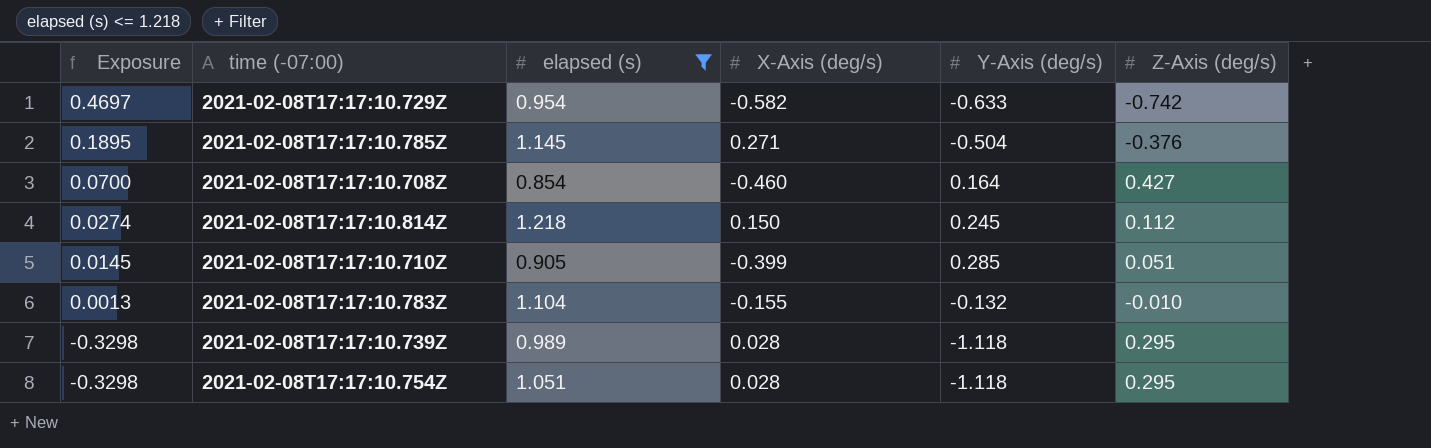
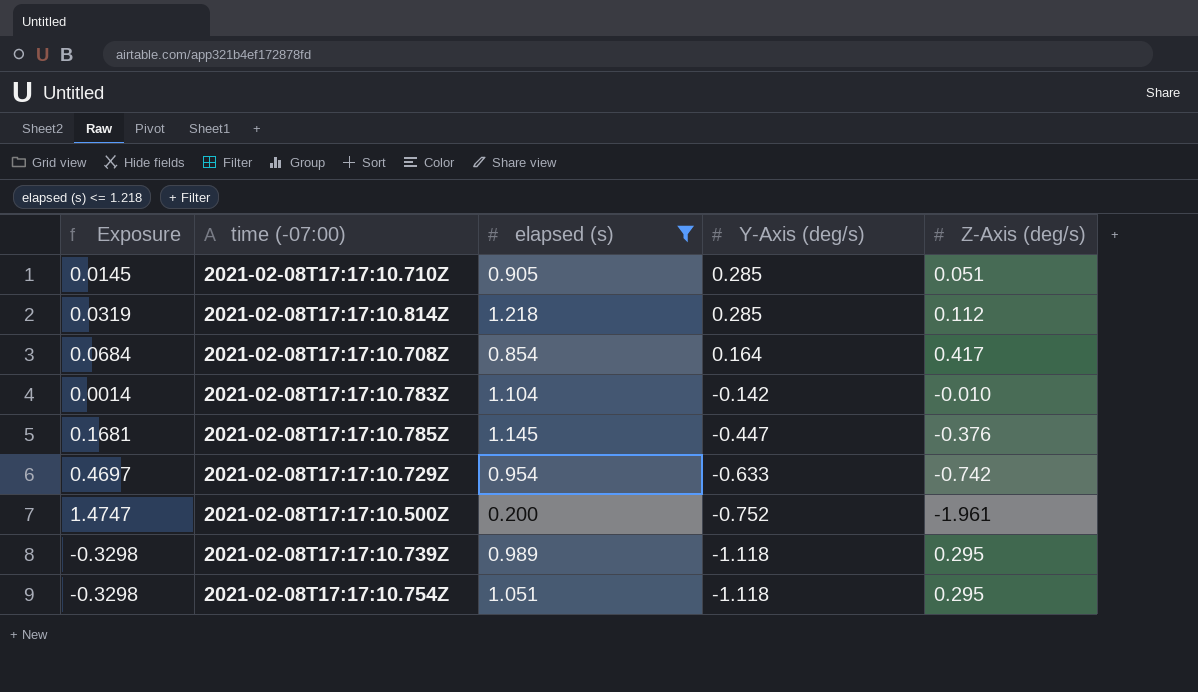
row order: Exposure descending -> Y-Axis (deg/s) descending
column X-Axis (deg/s) | position: 4 -> none
2021-02-08T17:17:10.814Z | Exposure: 0.0274 -> 0.0319
2021-02-08T17:17:10.814Z | Y-Axis (deg/s): 0.245 -> 0.285
2021-02-08T17:17:10.708Z | Exposure: 0.0700 -> 0.0684
2021-02-08T17:17:10.708Z | Z-Axis (deg/s): 0.427 -> 0.417
2021-02-08T17:17:10.783Z | Exposure: 0.0013 -> 0.0014
2021-02-08T17:17:10.783Z | Y-Axis (deg/s): -0.132 -> -0.142
2021-02-08T17:17:10.785Z | Exposure: 0.1895 -> 0.1681
2021-02-08T17:17:10.785Z | Y-Axis (deg/s): -0.504 -> -0.447
row 2021-02-08T17:17:10.500Z: none -> 1.4747 | 0.200 | -0.752 | -1.961

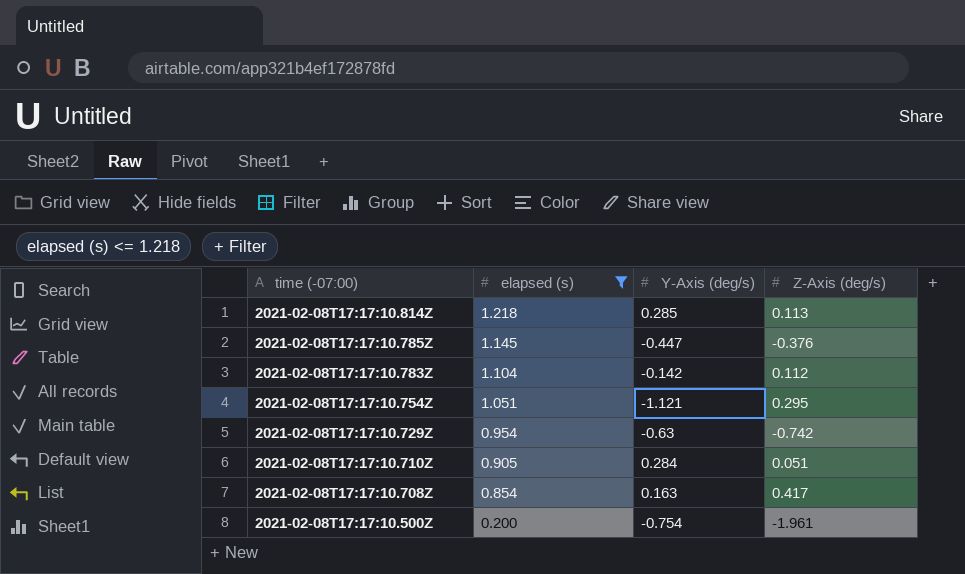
row order: Y-Axis (deg/s) descending -> time (-07:00) descending
column Exposure | formula: [Y-Axis (deg/s)] * [Z-Axis (deg/s)] -> none
row 2021-02-08T17:17:10.739Z: -0.3298 | 0.989 | -1.118 | 0.295 -> none
2021-02-08T17:17:10.814Z | Z-Axis (deg/s): 0.112 -> 0.113
2021-02-08T17:17:10.783Z | Z-Axis (deg/s): -0.010 -> 0.112
2021-02-08T17:17:10.754Z | Y-Axis (deg/s): -1.118 -> -1.121
2021-02-08T17:17:10.729Z | Y-Axis (deg/s): -0.633 -> -0.63
2021-02-08T17:17:10.710Z | Y-Axis (deg/s): 0.285 -> 0.284
2021-02-08T17:17:10.708Z | Y-Axis (deg/s): 0.164 -> 0.163
2021-02-08T17:17:10.500Z | Y-Axis (deg/s): -0.752 -> -0.754

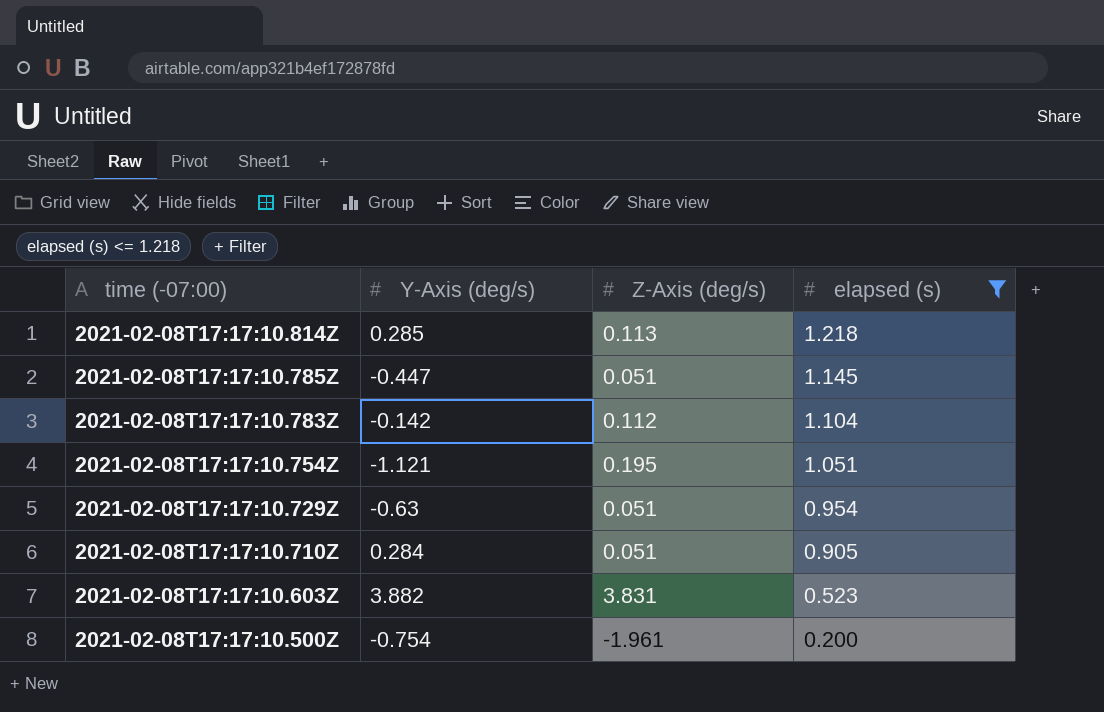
column elapsed (s) | position: 2 -> 4
row 2021-02-08T17:17:10.708Z: 0.854 | 0.163 | 0.417 -> none
2021-02-08T17:17:10.785Z | Z-Axis (deg/s): -0.376 -> 0.051
2021-02-08T17:17:10.754Z | Z-Axis (deg/s): 0.295 -> 0.195
2021-02-08T17:17:10.729Z | Z-Axis (deg/s): -0.742 -> 0.051
row 2021-02-08T17:17:10.603Z: none -> 3.882 | 3.831 | 0.523

